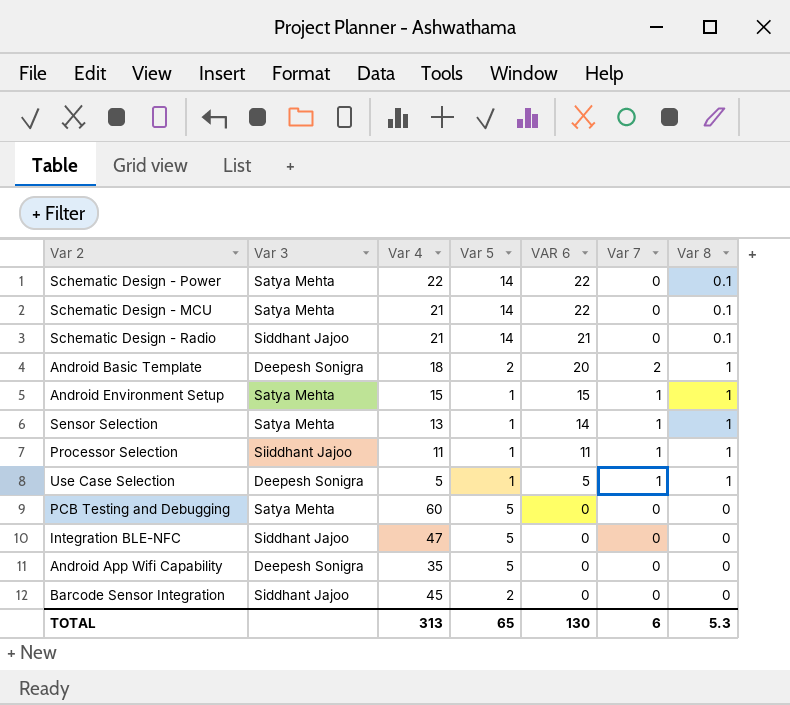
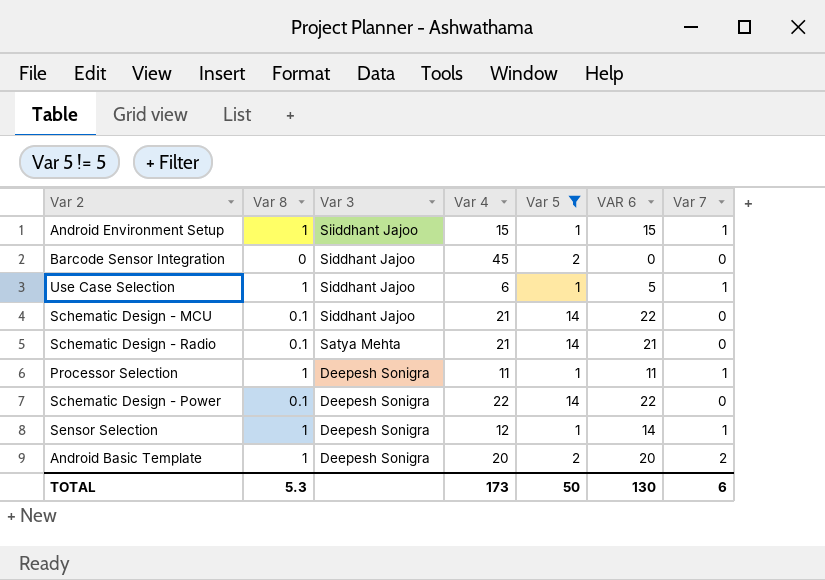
filter: none -> Var 5 != 5
row order: VAR 6 descending -> Var 3 descending
column Var 8 | position: 7 -> 2
Android Environment Setup | Var 3: Satya Mehta -> Siiddhant Jajoo
Use Case Selection | Var 3: Deepesh Sonigra -> Siddhant Jajoo
Use Case Selection | Var 4: 5 -> 6
Schematic Design - MCU | Var 3: Satya Mehta -> Siddhant Jajoo
Schematic Design - Radio | Var 3: Siddhant Jajoo -> Satya Mehta
Processor Selection | Var 3: Siiddhant Jajoo -> Deepesh Sonigra
Schematic Design - Power | Var 3: Satya Mehta -> Deepesh Sonigra
Sensor Selection | Var 3: Satya Mehta -> Deepesh Sonigra
Sensor Selection | Var 4: 13 -> 12
Android Basic Template | Var 4: 18 -> 20
TOTAL | Var 4: 313 -> 173
TOTAL | Var 5: 65 -> 50

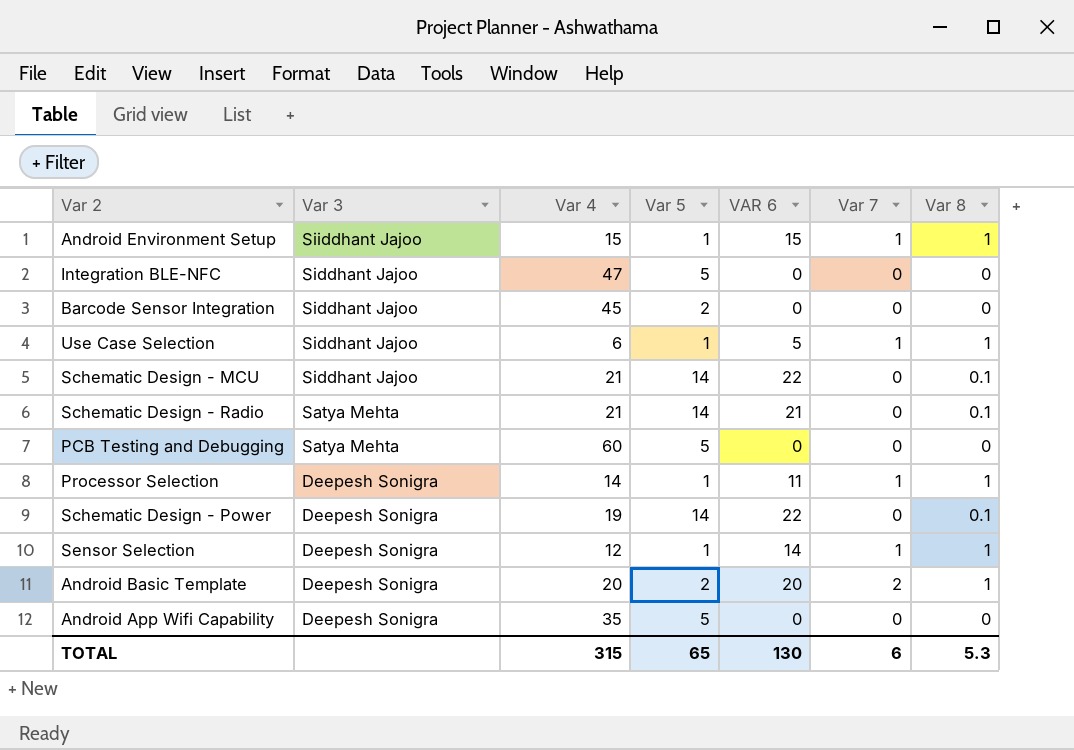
filter: Var 5 != 5 -> none
column Var 8 | position: 2 -> 7
Processor Selection | Var 4: 11 -> 14
Schematic Design - Power | Var 4: 22 -> 19
TOTAL | Var 4: 173 -> 315
TOTAL | Var 5: 50 -> 65

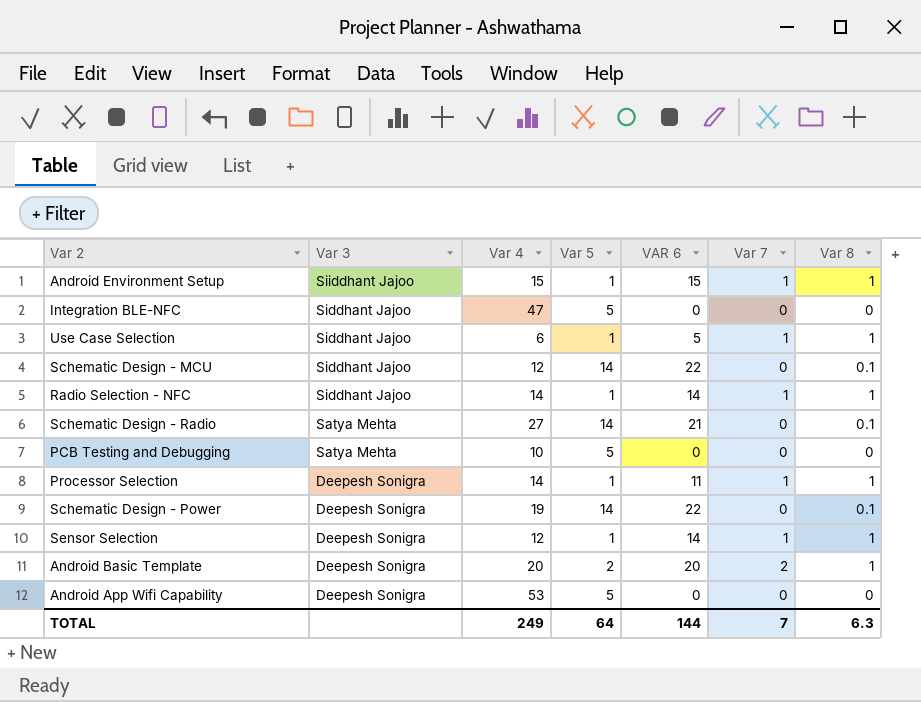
row Barcode Sensor Integration: Siddhant Jajoo | 45 | 2 | 0 | 0 | 0 -> none
Schematic Design - MCU | Var 4: 21 -> 12
row Radio Selection - NFC: none -> Siddhant Jajoo | 14 | 1 | 14 | 1 | 1
Schematic Design - Radio | Var 4: 21 -> 27
PCB Testing and Debugging | Var 4: 60 -> 10
Android App Wifi Capability | Var 4: 35 -> 53
TOTAL | Var 4: 315 -> 249
TOTAL | Var 5: 65 -> 64
TOTAL | VAR 6: 130 -> 144
TOTAL | Var 7: 6 -> 7
TOTAL | Var 8: 5.3 -> 6.3

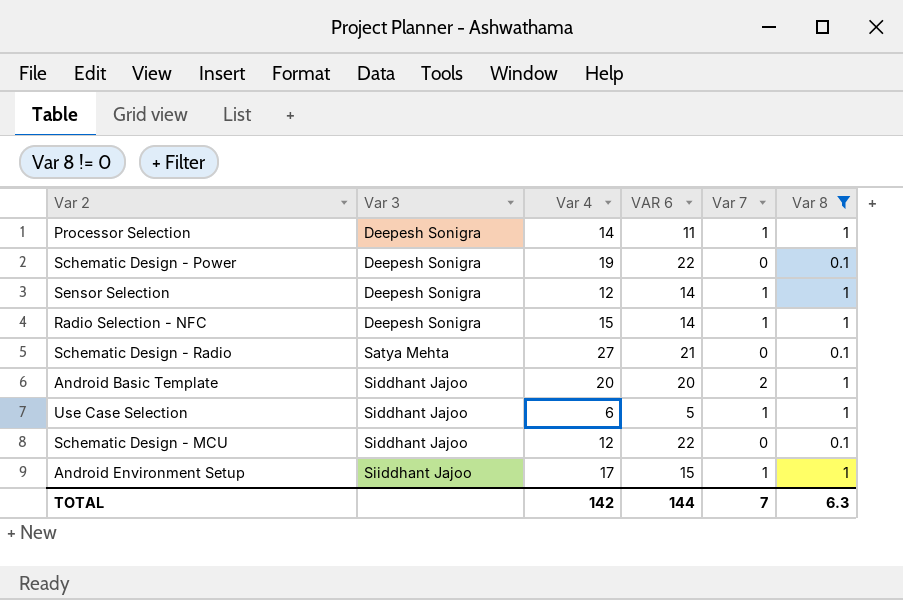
filter: none -> Var 8 != 0
row order: Var 3 descending -> Var 3 ascending
column Var 5 | position: 4 -> none
Radio Selection - NFC | Var 3: Siddhant Jajoo -> Deepesh Sonigra
Radio Selection - NFC | Var 4: 14 -> 15
Android Basic Template | Var 3: Deepesh Sonigra -> Siddhant Jajoo
Android Environment Setup | Var 4: 15 -> 17
TOTAL | Var 4: 249 -> 142

